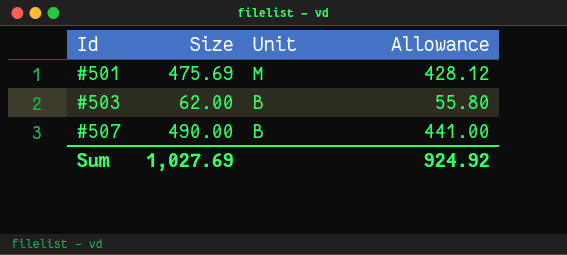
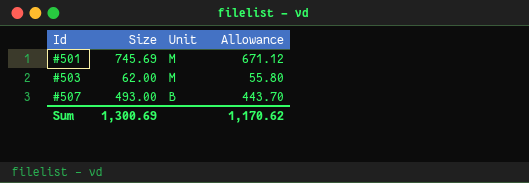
#501 | Size: 475.69 -> 745.69
#501 | Allowance: 428.12 -> 671.12
#503 | Unit: B -> M
#507 | Size: 490.00 -> 493.00
#507 | Allowance: 441.00 -> 443.70
Sum | Size: 1,027.69 -> 1,300.69
Sum | Allowance: 924.92 -> 1,170.62

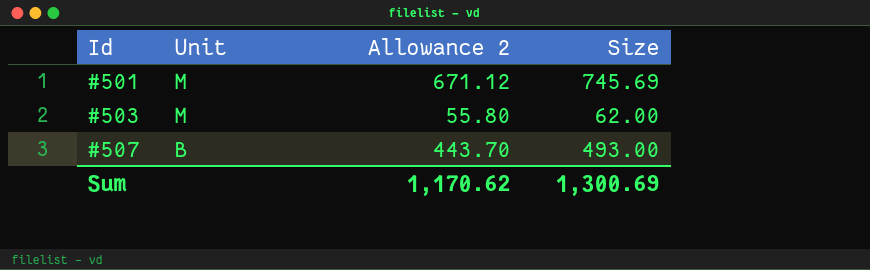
column name: Allowance -> Allowance 2
column Size | position: 2 -> 4

